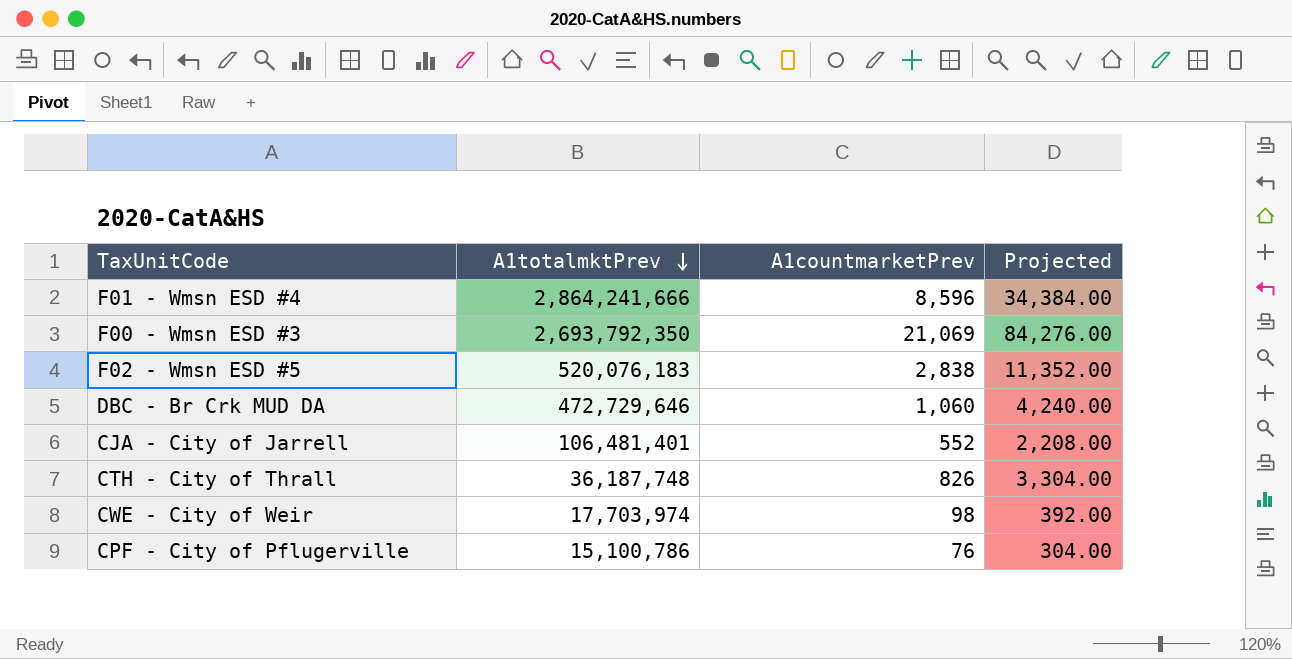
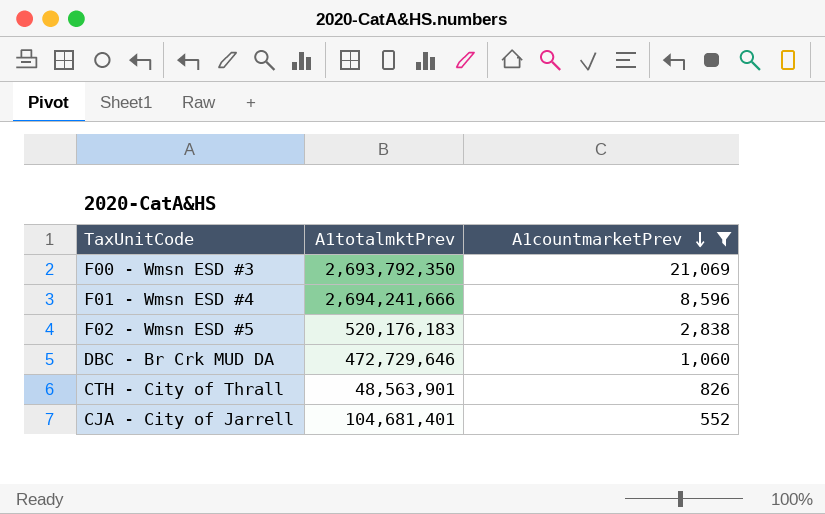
filter: none -> A1countmarketPrev >= 552
row order: A1totalmktPrev descending -> A1countmarketPrev descending
column Projected | formula: [A1countmarketPrev] * 4 -> none
F01 - Wmsn ESD #4 | A1totalmktPrev: 2,864,241,666 -> 2,694,241,666
F02 - Wmsn ESD #5 | A1totalmktPrev: 520,076,183 -> 520,176,183
CTH - City of Thrall | A1totalmktPrev: 36,187,748 -> 48,563,901
CJA - City of Jarrell | A1totalmktPrev: 106,481,401 -> 104,681,401

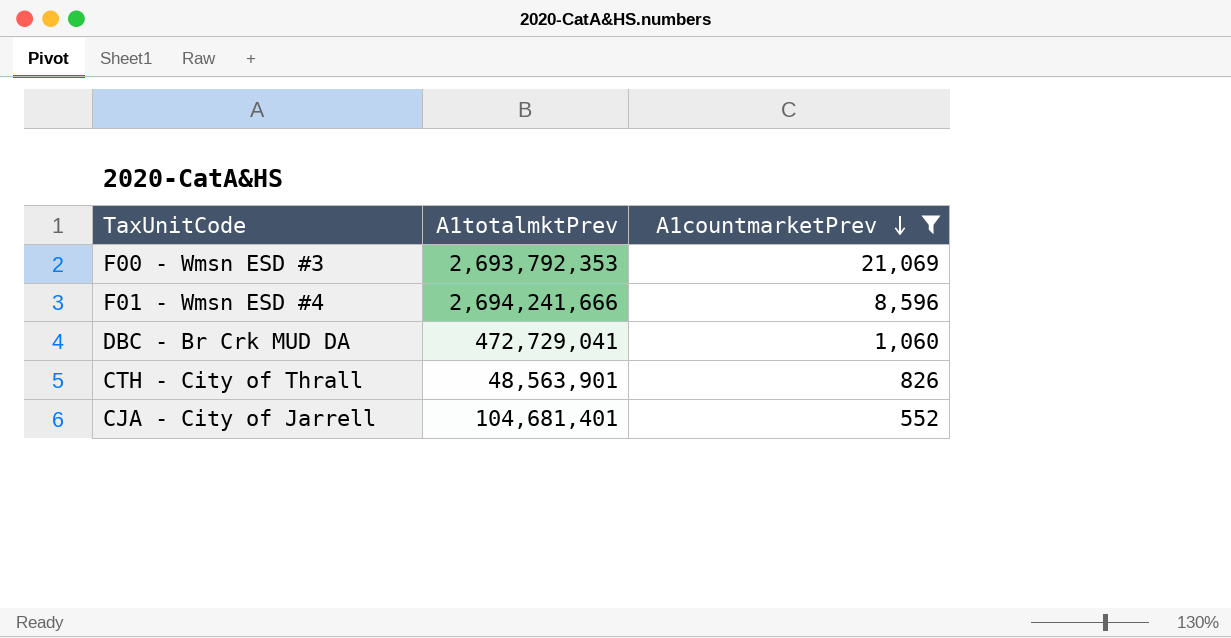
row F02 - Wmsn ESD #5: 520,176,183 | 2,838 -> none
F00 - Wmsn ESD #3 | A1totalmktPrev: 2,693,792,350 -> 2,693,792,353
DBC - Br Crk MUD DA | A1totalmktPrev: 472,729,646 -> 472,729,041

